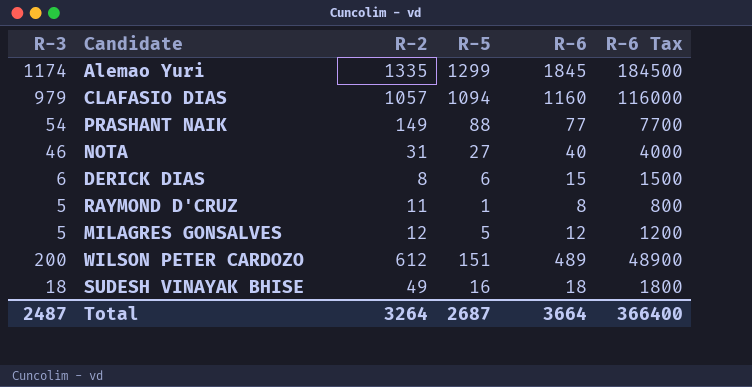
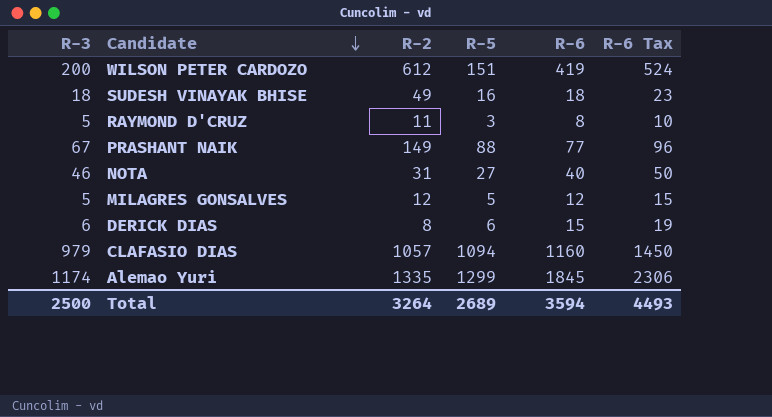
row order: none -> Candidate descending
column R-6 Tax | formula: [R-6] * 100 -> [R-6] * 1.25
WILSON PETER CARDOZO | R-6: 489 -> 419
RAYMOND D'CRUZ | R-5: 1 -> 3
PRASHANT NAIK | R-3: 54 -> 67
Total | R-3: 2487 -> 2500
Total | R-5: 2687 -> 2689
Total | R-6: 3664 -> 3594
Total | R-6 Tax: 366400 -> 4493

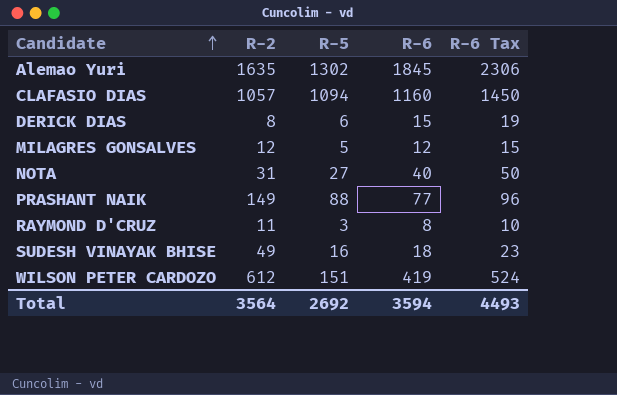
row order: Candidate descending -> Candidate ascending
column R-3 | position: 1 -> none
Alemao Yuri | R-2: 1335 -> 1635
Alemao Yuri | R-5: 1299 -> 1302
Total | R-2: 3264 -> 3564
Total | R-5: 2689 -> 2692

